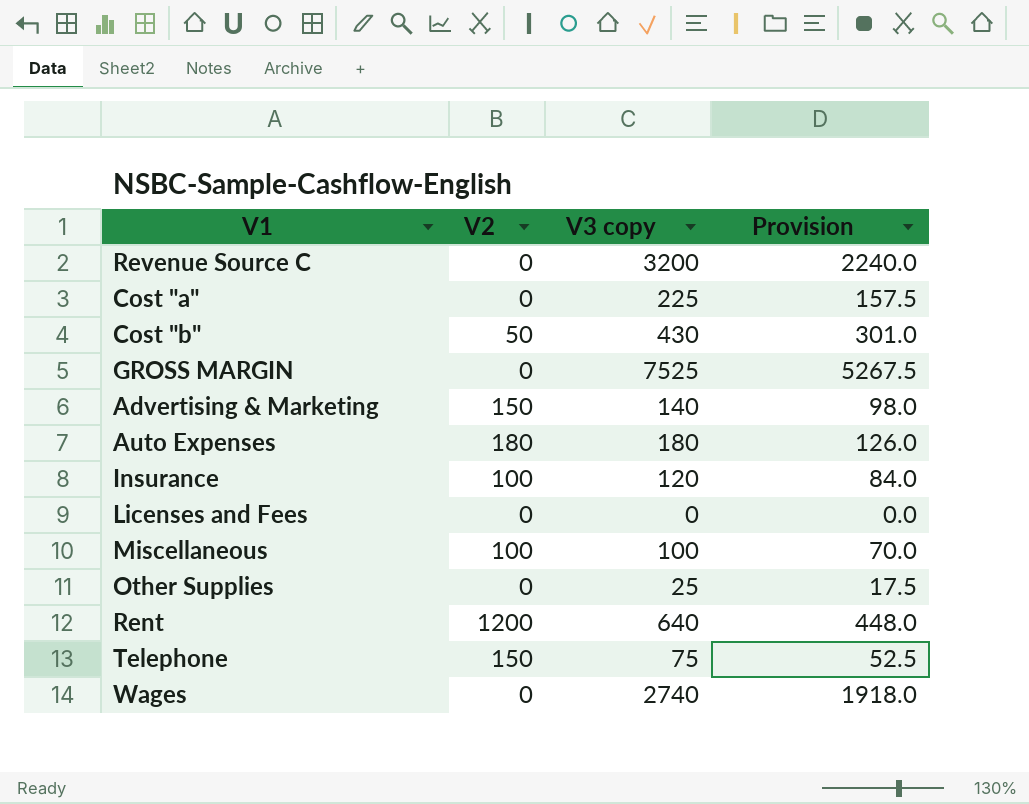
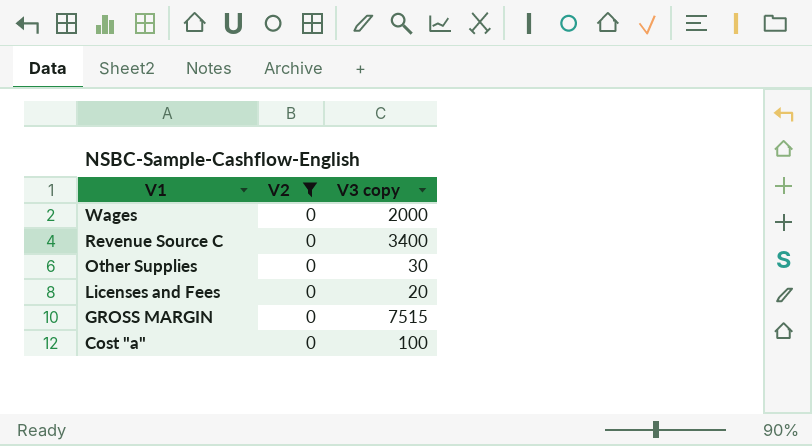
filter: none -> V2 = 0
row order: none -> V1 descending
column Provision | formula: [V3 copy] * 0.7 -> none
Wages | V3 copy: 2740 -> 2000
Revenue Source C | V3 copy: 3200 -> 3400
Other Supplies | V3 copy: 25 -> 30
Licenses and Fees | V3 copy: 0 -> 20
GROSS MARGIN | V3 copy: 7525 -> 7515
Cost "a" | V3 copy: 225 -> 100

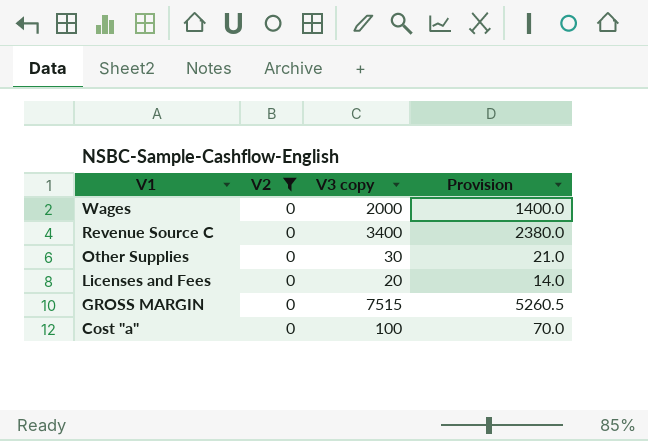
column Provision | formula: none -> [V3 copy] * 0.7

